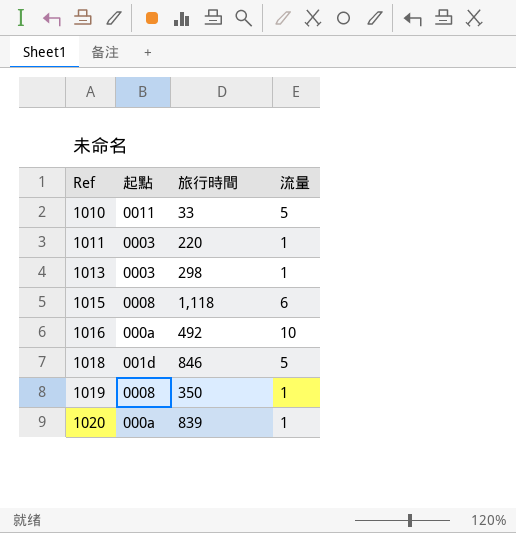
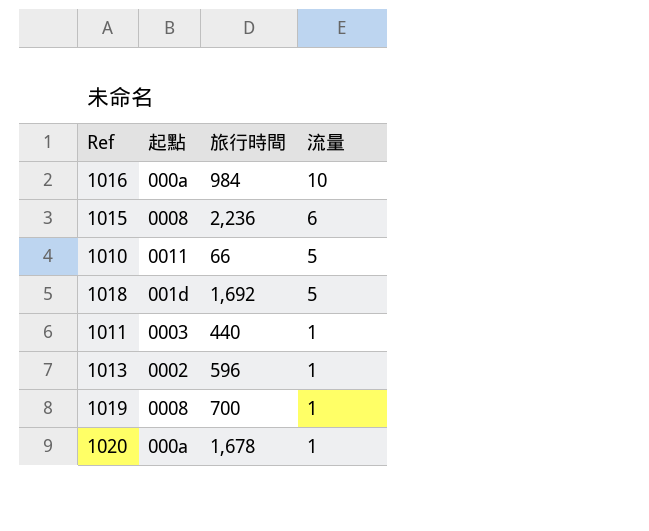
row order: Ref ascending -> 流量 descending
1016 | 旅行時間: 492 -> 984
1015 | 旅行時間: 1,118 -> 2,236
1010 | 旅行時間: 33 -> 66
1018 | 旅行時間: 846 -> 1,692
1011 | 旅行時間: 220 -> 440
1013 | 起點: 0003 -> 0002
1013 | 旅行時間: 298 -> 596
1019 | 旅行時間: 350 -> 700
1020 | 旅行時間: 839 -> 1,678

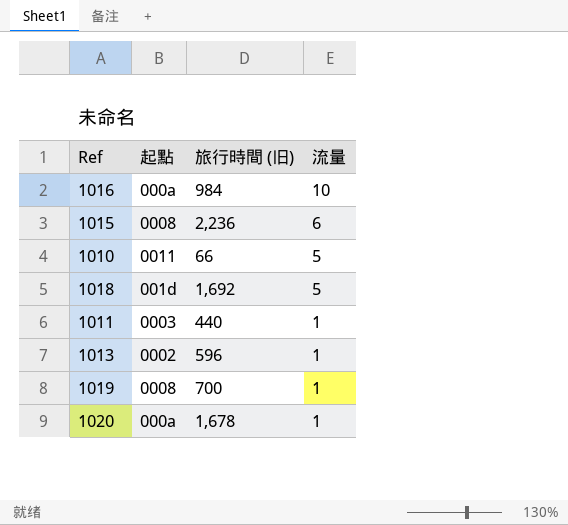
column name: 旅行時間 -> 旅行時間 (旧)

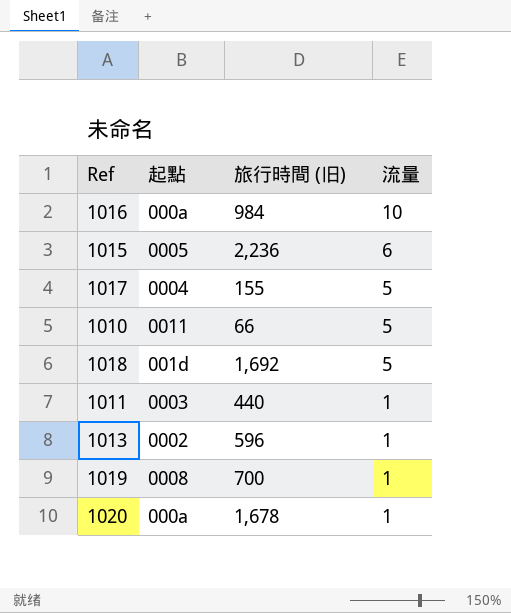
1015 | 起點: 0008 -> 0005
row 1017: none -> 0004 | 155 | 5

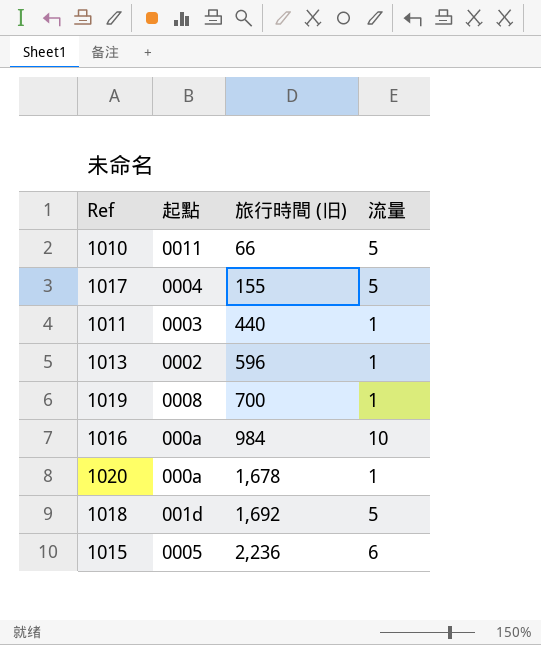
row order: 流量 descending -> 旅行時間 (旧) ascending

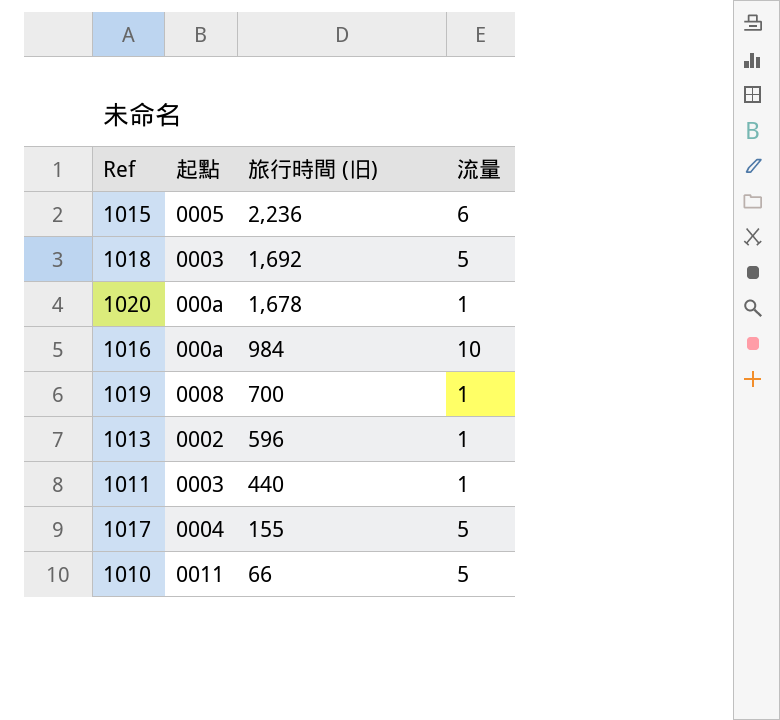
row order: 旅行時間 (旧) ascending -> 旅行時間 (旧) descending
1018 | 起點: 001d -> 0003

